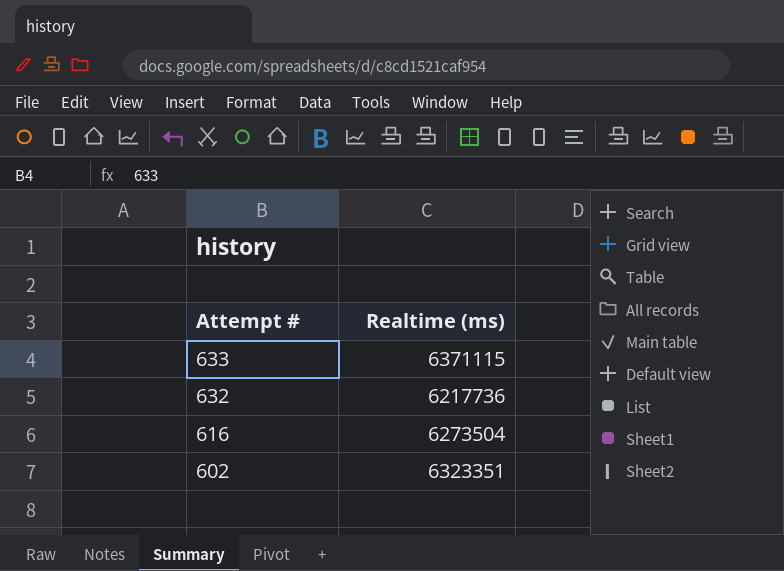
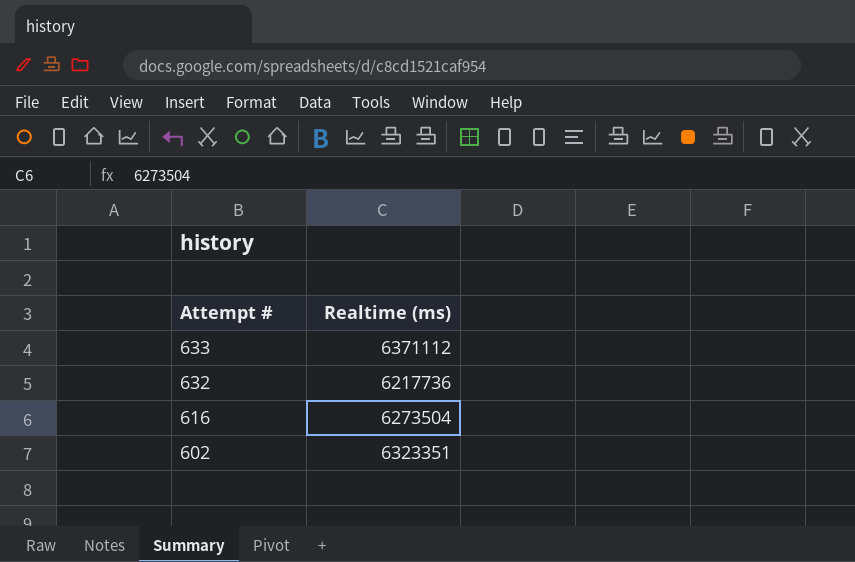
633 | Realtime (ms): 6371115 -> 6371112

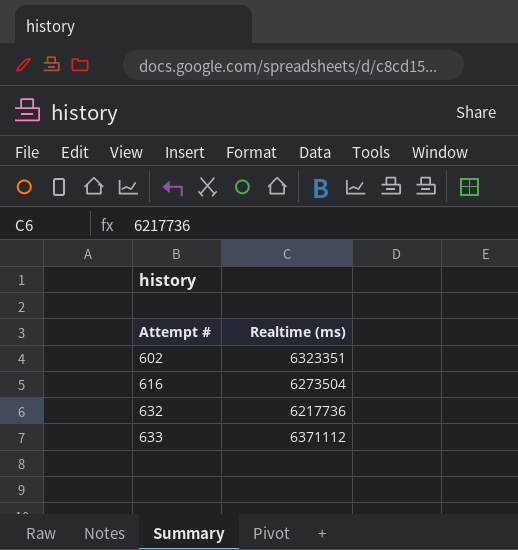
row order: Attempt # descending -> Attempt # ascending

